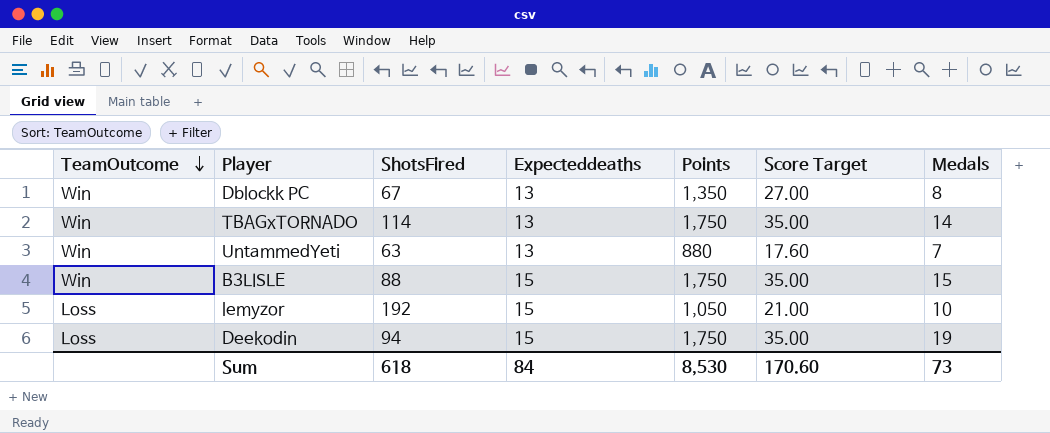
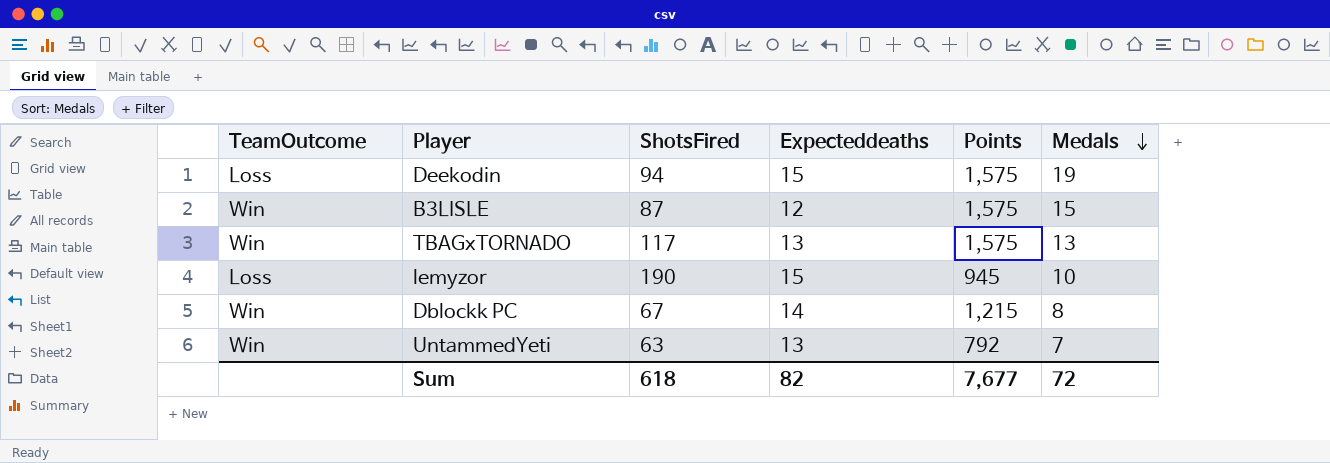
row order: TeamOutcome descending -> Medals descending
column Score Target | formula: [Points] * 0.02 -> none
Deekodin | Points: 1,750 -> 1,575
B3LISLE | ShotsFired: 88 -> 87
B3LISLE | Expecteddeaths: 15 -> 12
B3LISLE | Points: 1,750 -> 1,575
TBAGxTORNADO | ShotsFired: 114 -> 117
TBAGxTORNADO | Points: 1,750 -> 1,575
TBAGxTORNADO | Medals: 14 -> 13
lemyzor | ShotsFired: 192 -> 190
lemyzor | Points: 1,050 -> 945
Dblockk PC | Expecteddeaths: 13 -> 14
Dblockk PC | Points: 1,350 -> 1,215
UntammedYeti | Points: 880 -> 792
Sum | Expecteddeaths: 84 -> 82
Sum | Points: 8,530 -> 7,677
Sum | Medals: 73 -> 72

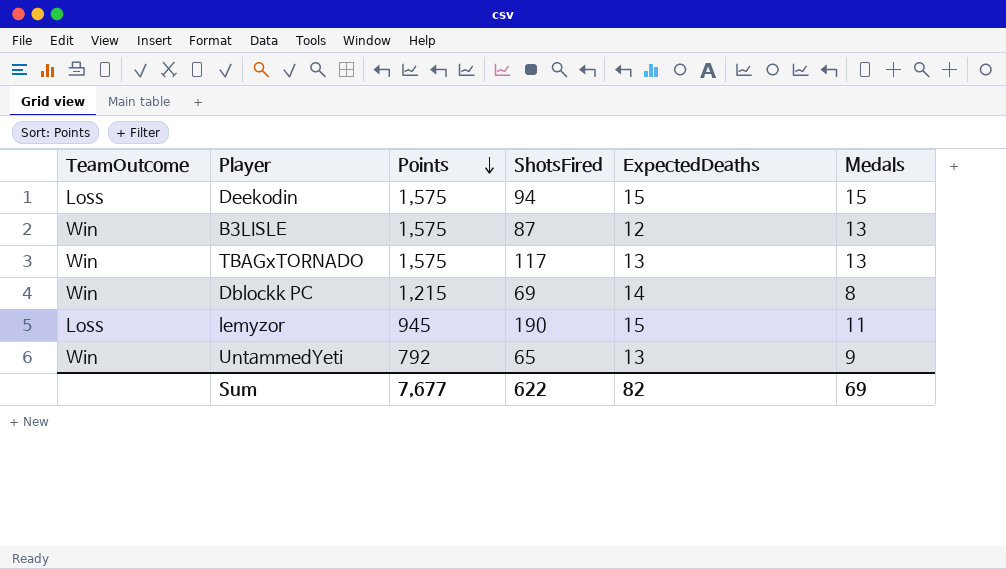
row order: Medals descending -> Points descending
column Points | position: 5 -> 3
column name: Expecteddeaths -> ExpectedDeaths
Deekodin | Medals: 19 -> 15
B3LISLE | Medals: 15 -> 13
Dblockk PC | ShotsFired: 67 -> 69
lemyzor | Medals: 10 -> 11
UntammedYeti | ShotsFired: 63 -> 65
UntammedYeti | Medals: 7 -> 9
Sum | ShotsFired: 618 -> 622
Sum | Medals: 72 -> 69

